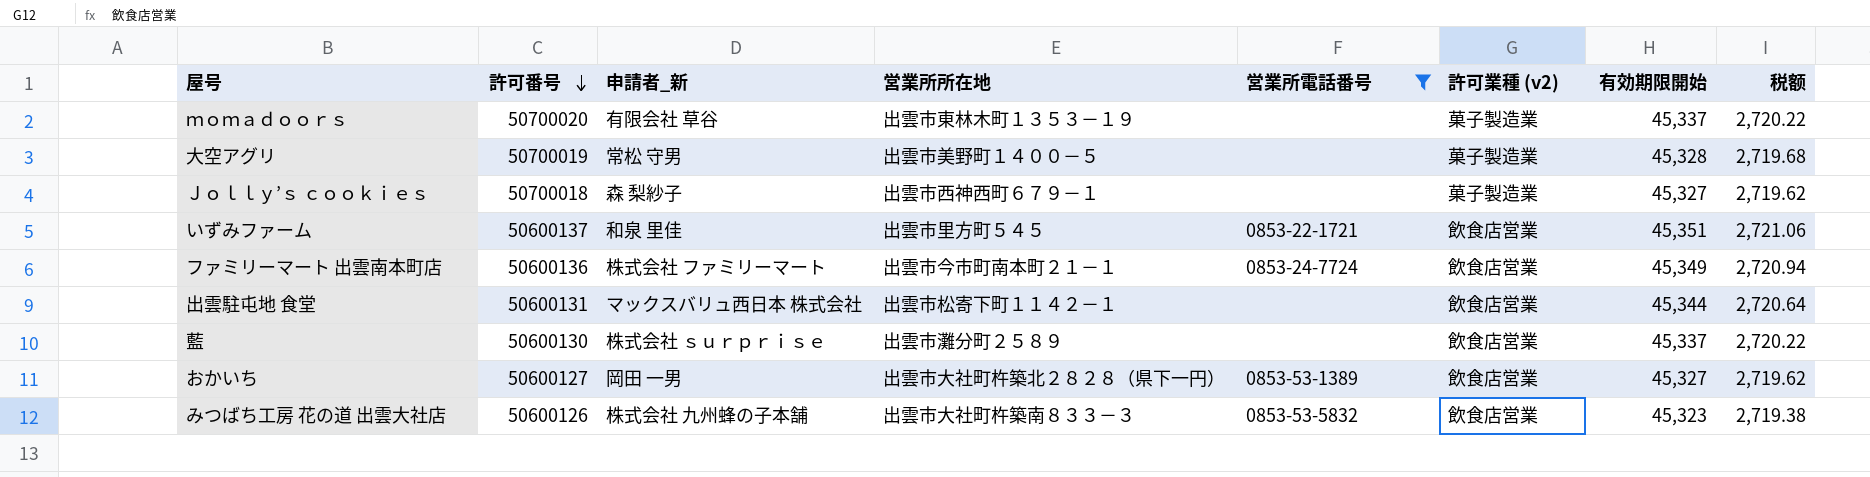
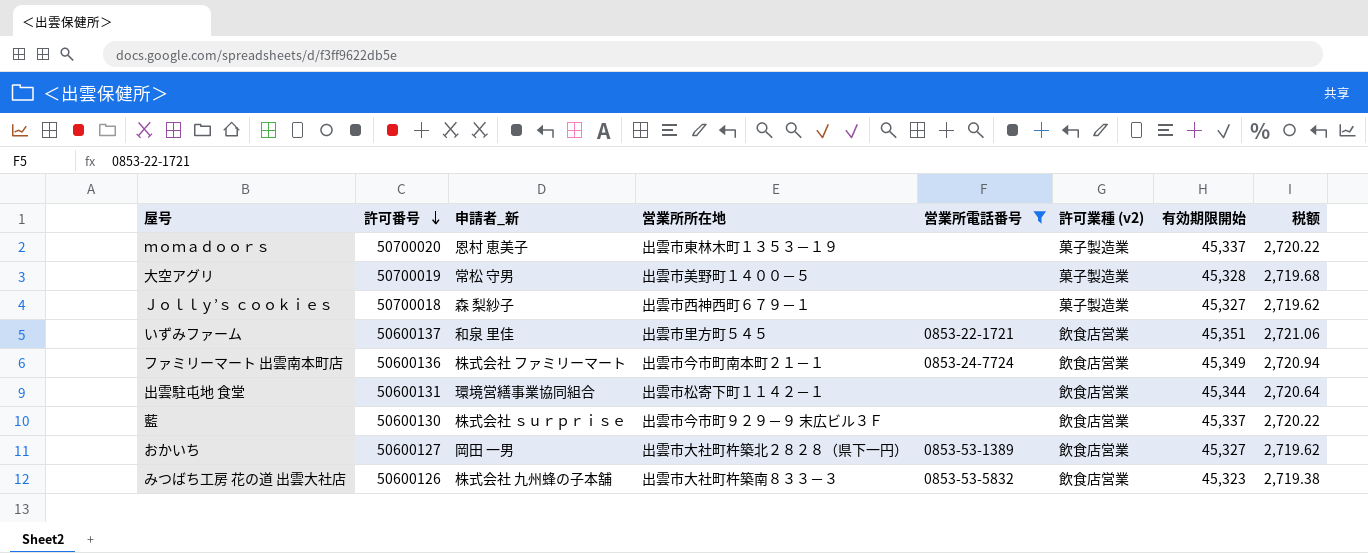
ｍｏｍａｄｏｏｒｓ | 申請者_新: 有限会社 草谷 -> 恩村 恵美子
出雲駐屯地 食堂 | 申請者_新: マックスバリュ西日本 株式会社 -> 環境営繕事業協同組合
藍 | 営業所所在地: 出雲市灘分町２５８９ -> 出雲市今市町９２９－９ 末広ビル３Ｆ

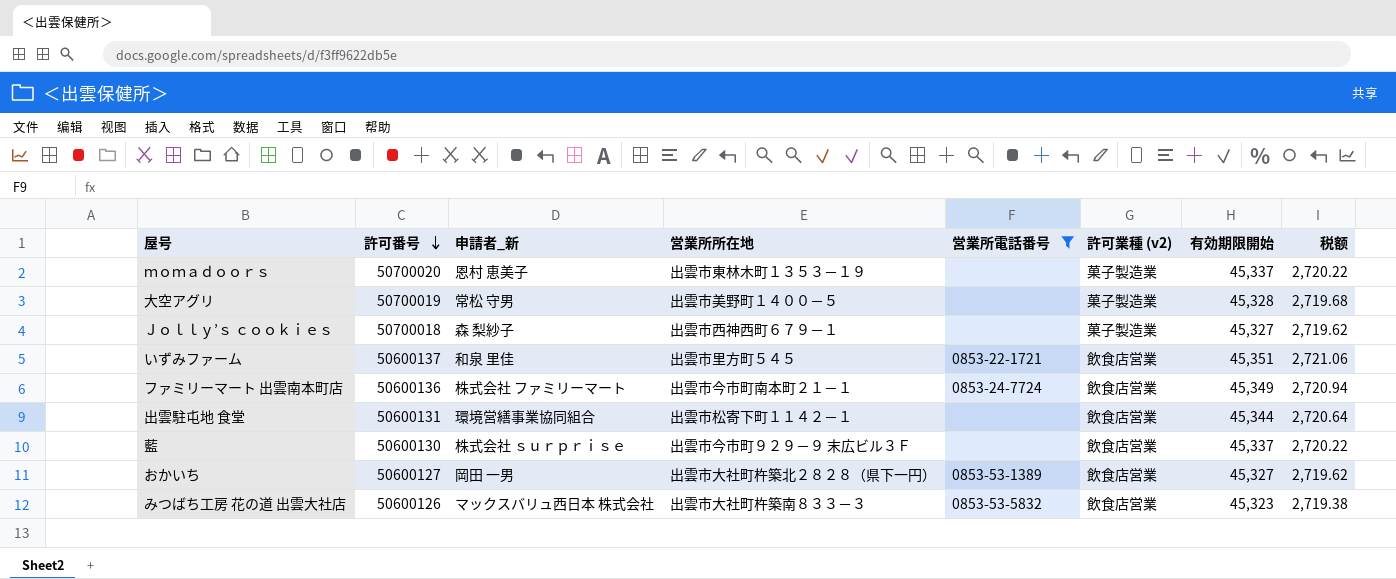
みつばち工房 花の道 出雲大社店 | 申請者_新: 株式会社 九州蜂の子本舗 -> マックスバリュ西日本 株式会社

